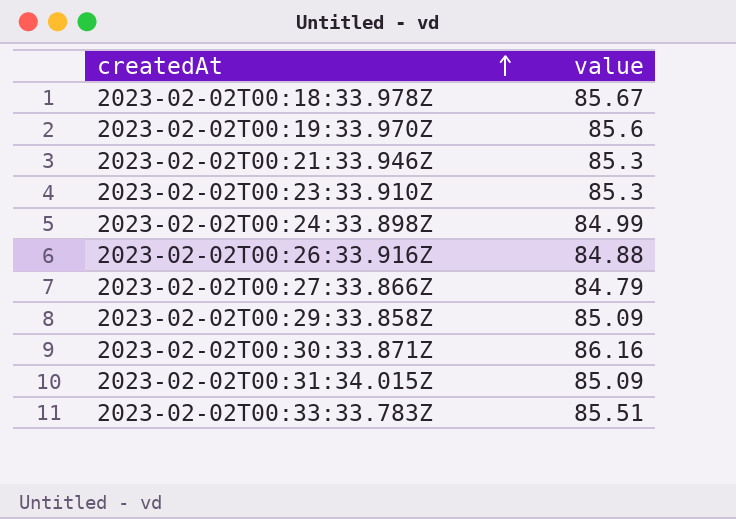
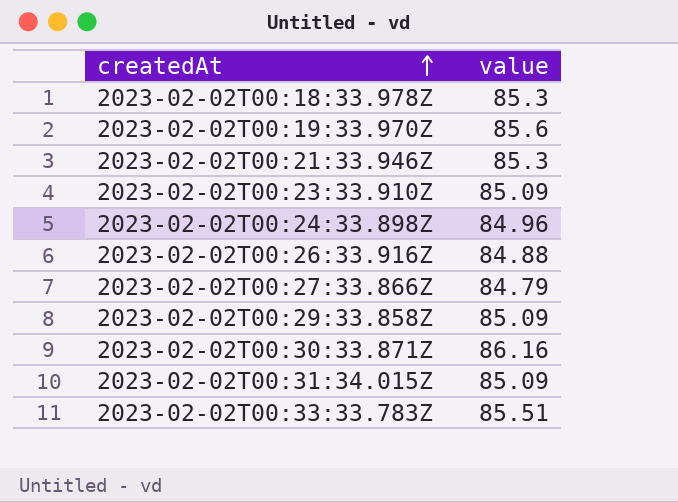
2023-02-02T00:18:33.978Z | value: 85.67 -> 85.3
2023-02-02T00:23:33.910Z | value: 85.3 -> 85.09
2023-02-02T00:24:33.898Z | value: 84.99 -> 84.96

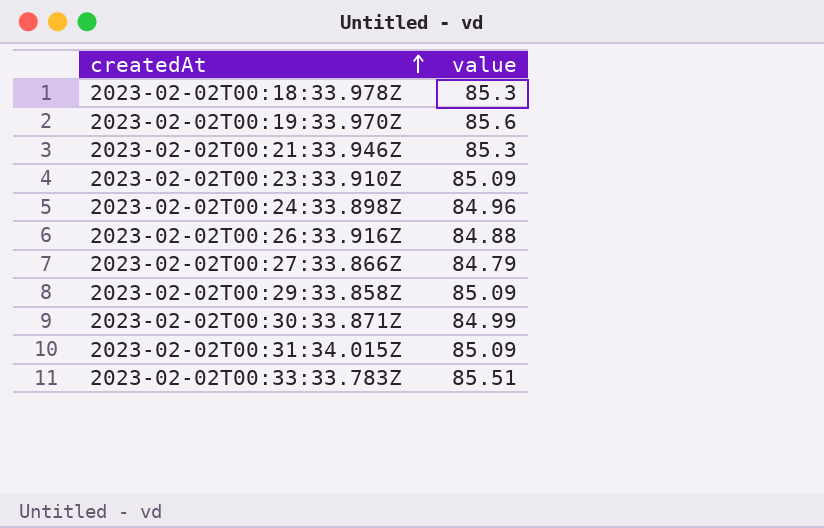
2023-02-02T00:30:33.871Z | value: 86.16 -> 84.99

